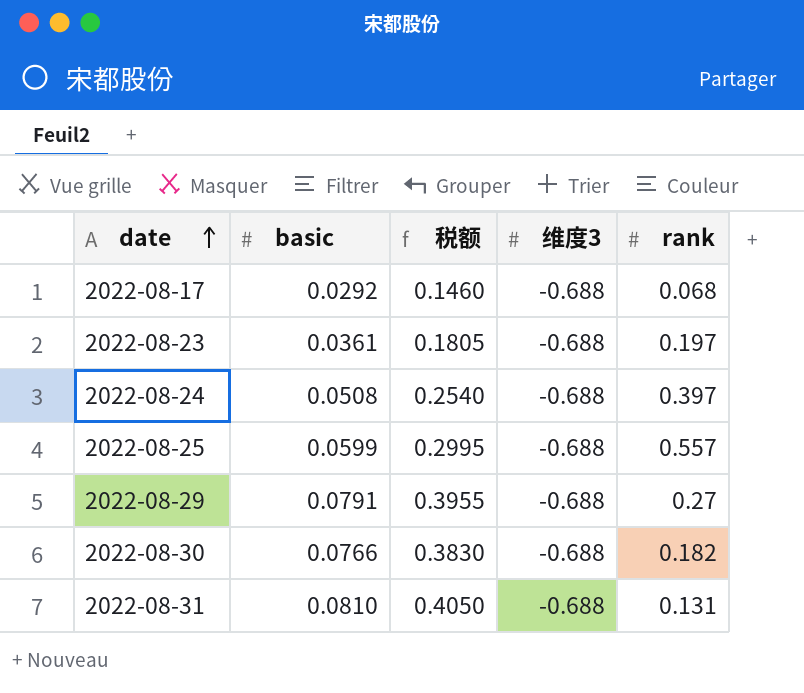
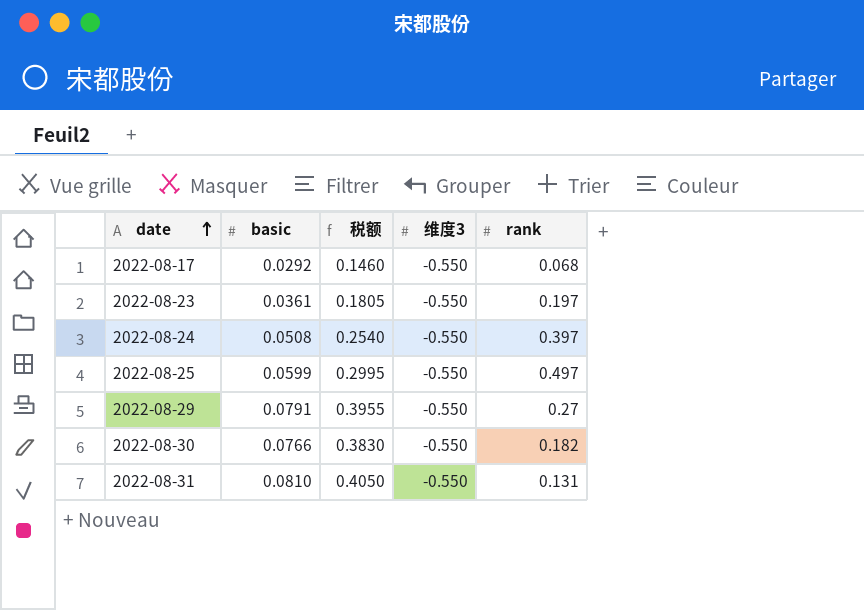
2022-08-17 | 维度3: -0.688 -> -0.550
2022-08-23 | 维度3: -0.688 -> -0.550
2022-08-24 | 维度3: -0.688 -> -0.550
2022-08-25 | 维度3: -0.688 -> -0.550
2022-08-25 | rank: 0.557 -> 0.497
2022-08-29 | 维度3: -0.688 -> -0.550
2022-08-30 | 维度3: -0.688 -> -0.550
2022-08-31 | 维度3: -0.688 -> -0.550

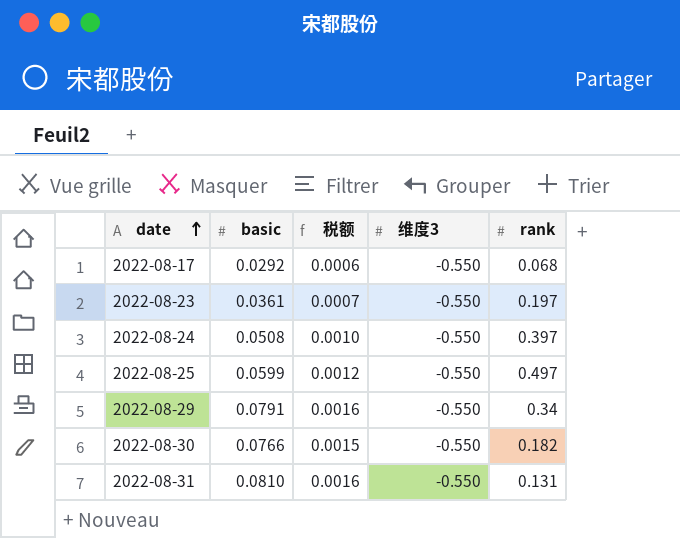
column 税额 | formula: [basic] * 5 -> [basic] * 0.02
2022-08-29 | rank: 0.27 -> 0.34

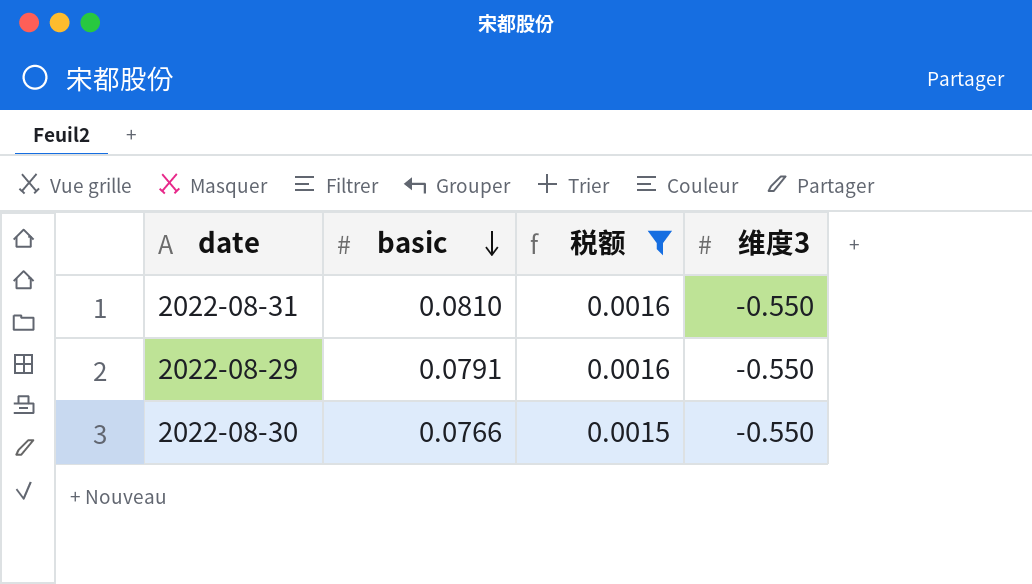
filter: none -> 税额 >= 0.0015
row order: date ascending -> basic descending
column rank | position: 5 -> none

